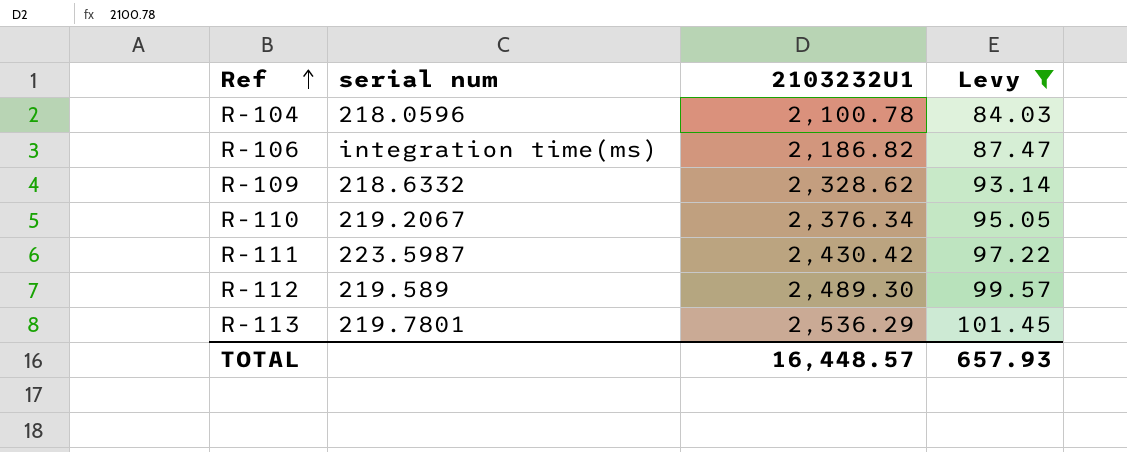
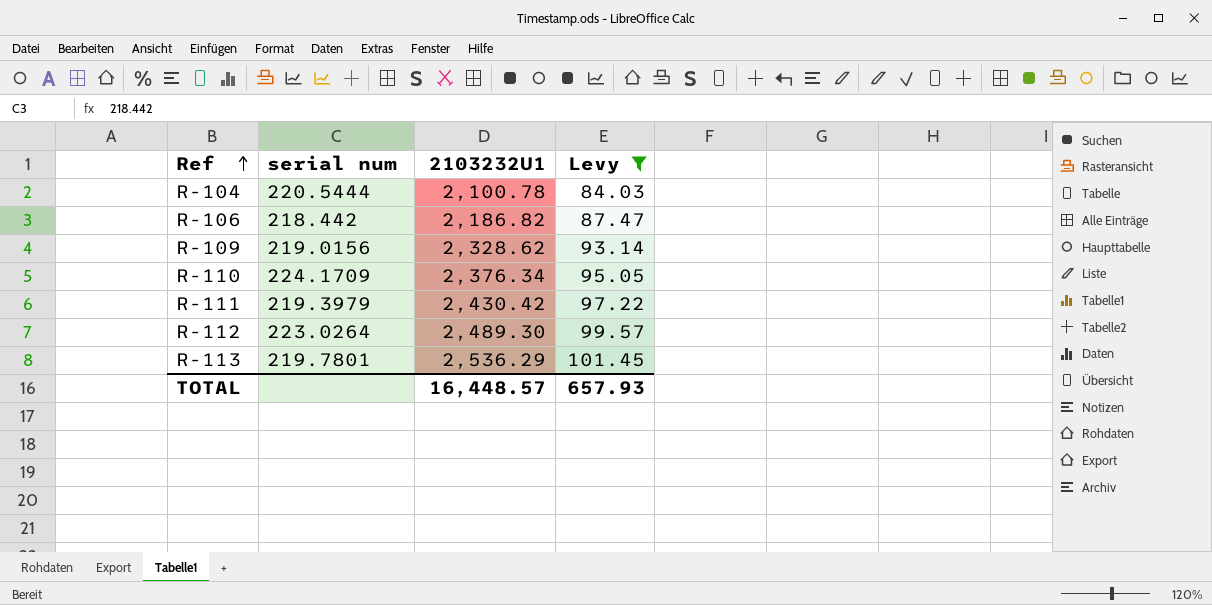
R-104 | serial num: 218.0596 -> 220.5444
R-106 | serial num: integration time(ms) -> 218.442
R-109 | serial num: 218.6332 -> 219.0156
R-110 | serial num: 219.2067 -> 224.1709
R-111 | serial num: 223.5987 -> 219.3979
R-112 | serial num: 219.589 -> 223.0264

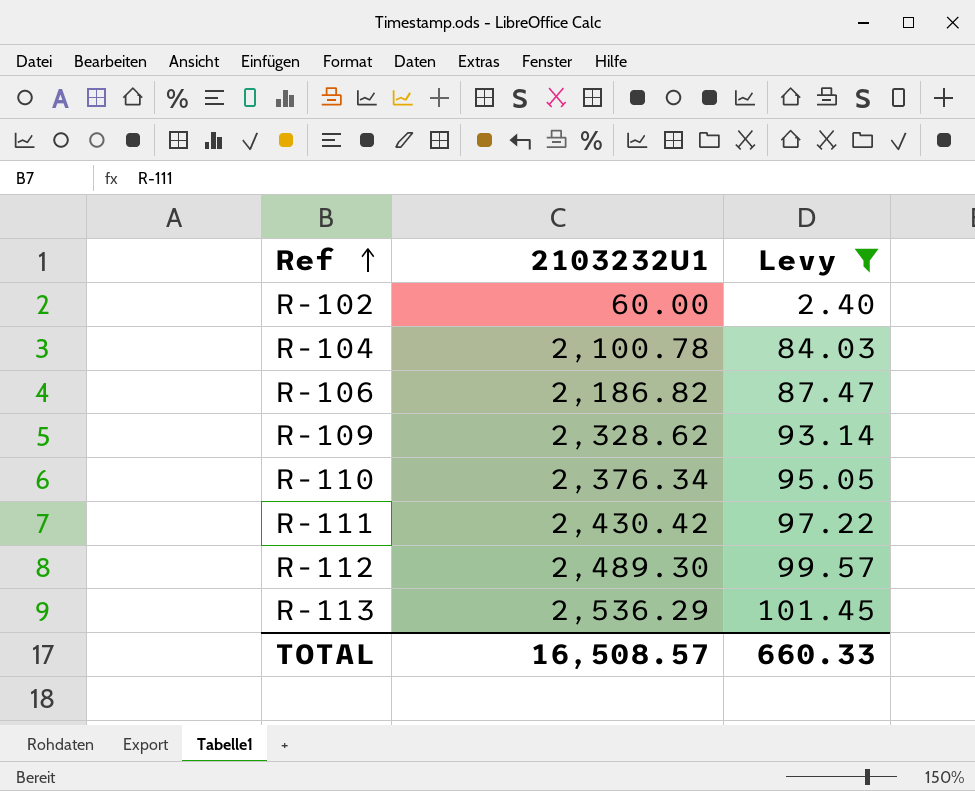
column serial num | position: 2 -> none
row R-102: none -> 60.00 | 2.40
TOTAL | 2103232U1: 16,448.57 -> 16,508.57
TOTAL | Levy: 657.93 -> 660.33

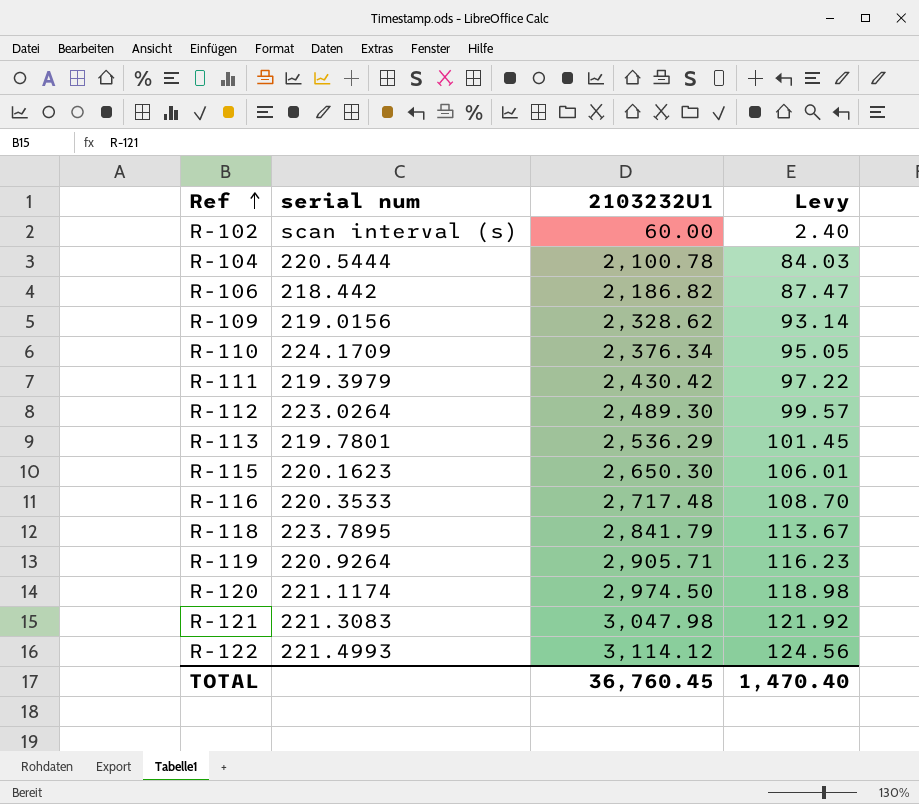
filter: Levy <= 101.45 -> none
column serial num | position: none -> 2
TOTAL | 2103232U1: 16,508.57 -> 36,760.45
TOTAL | Levy: 660.33 -> 1,470.40

